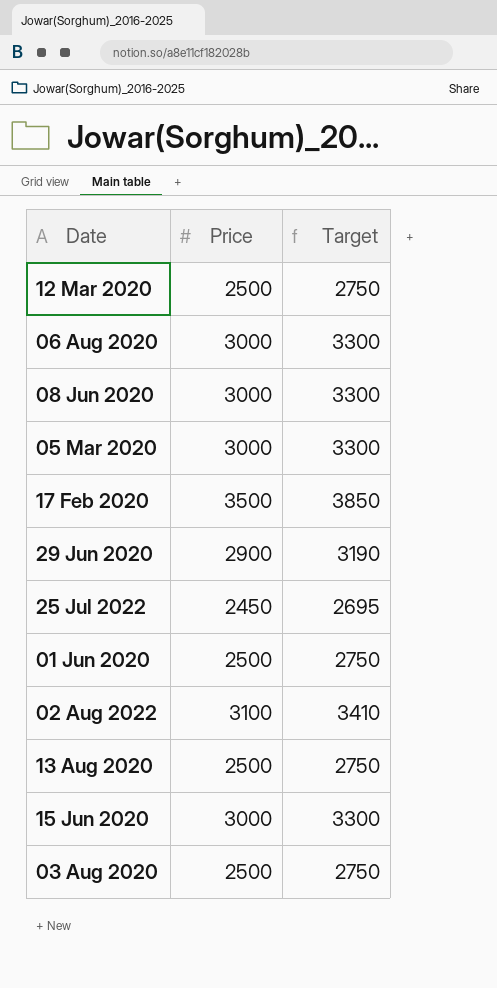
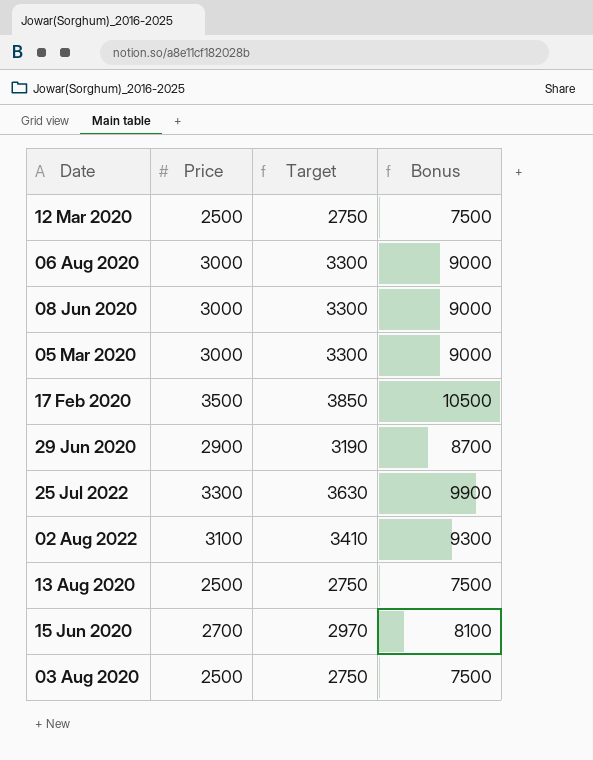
column Bonus | formula: none -> [Price] * 3
row 01 Jun 2020: 2500 | 2750 -> none
25 Jul 2022 | Price: 2450 -> 3300
25 Jul 2022 | Target: 2695 -> 3630
15 Jun 2020 | Price: 3000 -> 2700
15 Jun 2020 | Target: 3300 -> 2970

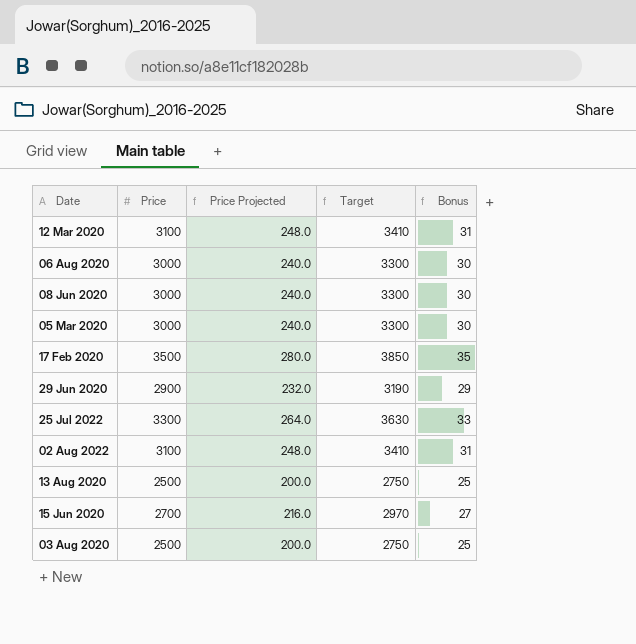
column Price Projected | formula: none -> [Price] * 0.08
column Bonus | formula: [Price] * 3 -> [Price] * 0.01
12 Mar 2020 | Price: 2500 -> 3100
12 Mar 2020 | Target: 2750 -> 3410

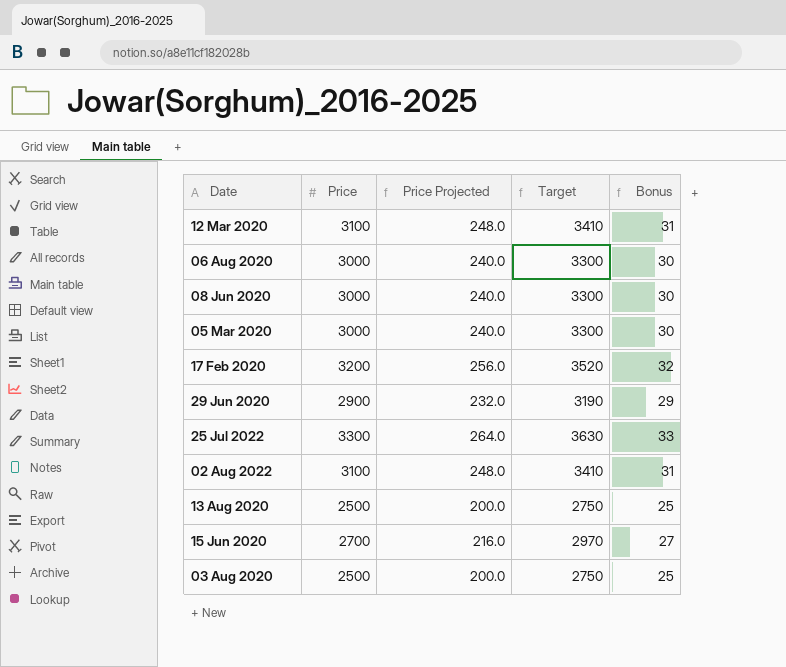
17 Feb 2020 | Price: 3500 -> 3200
17 Feb 2020 | Price Projected: 280.0 -> 256.0
17 Feb 2020 | Target: 3850 -> 3520
17 Feb 2020 | Bonus: 35 -> 32

